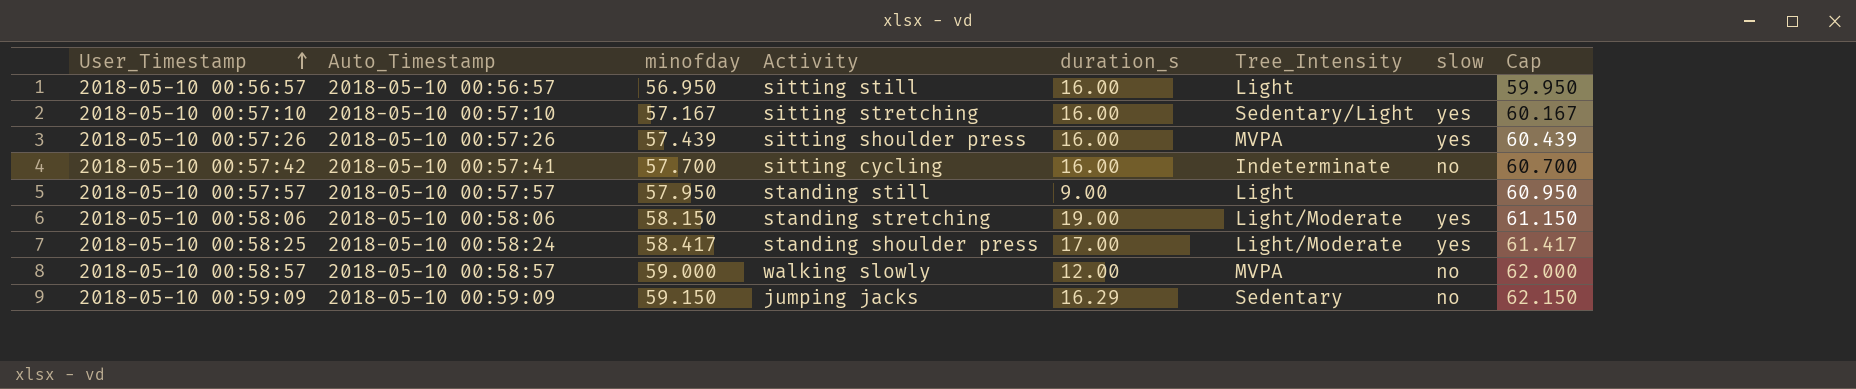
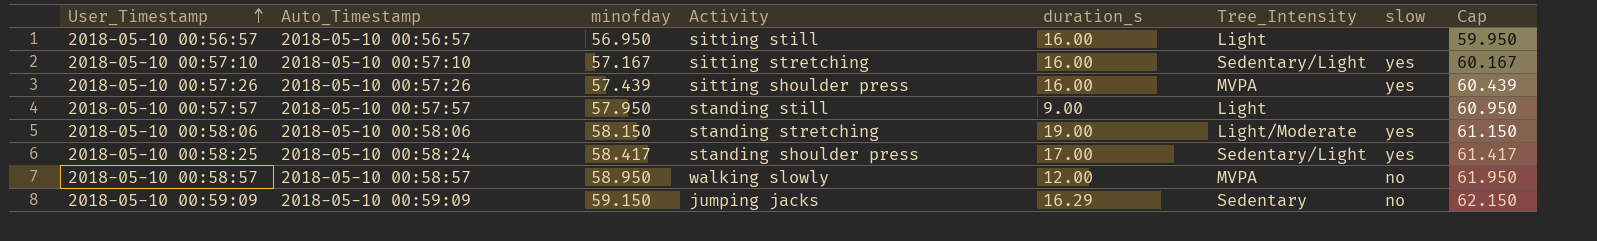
row 2018-05-10 00:57:42: 2018-05-10 00:57:41 | 57.700 | sitting cycling | 16.00 | Indeterminate | no | 60.700 -> none
2018-05-10 00:58:25 | Tree_Intensity: Light/Moderate -> Sedentary/Light
2018-05-10 00:58:57 | minofday: 59.000 -> 58.950
2018-05-10 00:58:57 | Cap: 62.000 -> 61.950

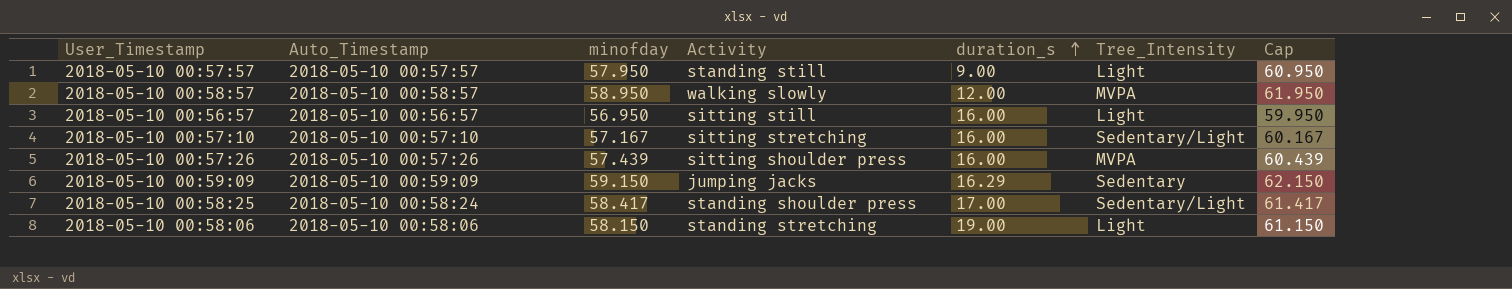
row order: User_Timestamp ascending -> duration_s ascending
column slow | position: 7 -> none
2018-05-10 00:58:06 | Tree_Intensity: Light/Moderate -> Light

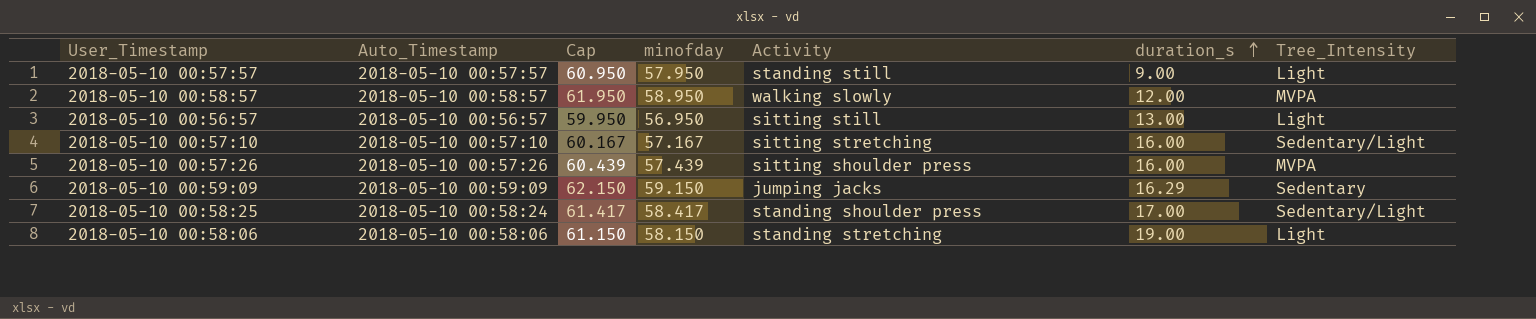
column Cap | position: 7 -> 3
2018-05-10 00:56:57 | duration_s: 16.00 -> 13.00

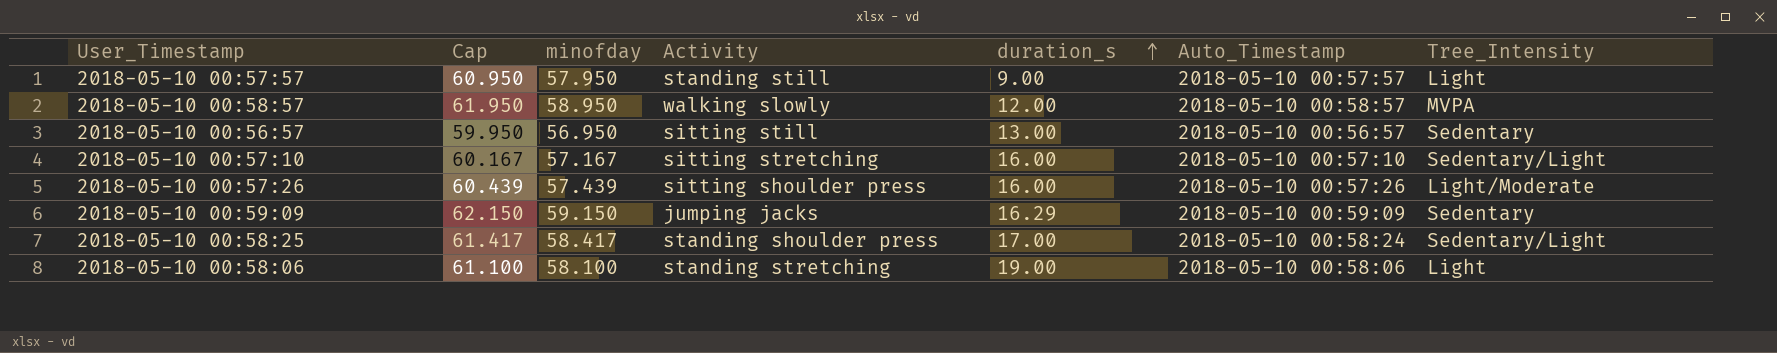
column Auto_Timestamp | position: 2 -> 6
2018-05-10 00:56:57 | Tree_Intensity: Light -> Sedentary
2018-05-10 00:57:26 | Tree_Intensity: MVPA -> Light/Moderate
2018-05-10 00:58:06 | Cap: 61.150 -> 61.100
2018-05-10 00:58:06 | minofday: 58.150 -> 58.100

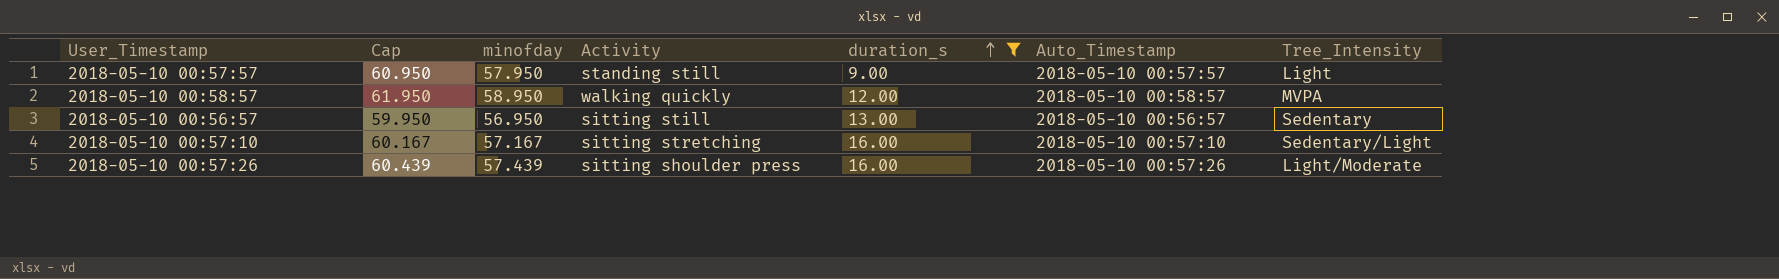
filter: none -> duration_s <= 16.00
2018-05-10 00:58:57 | Activity: walking slowly -> walking quickly

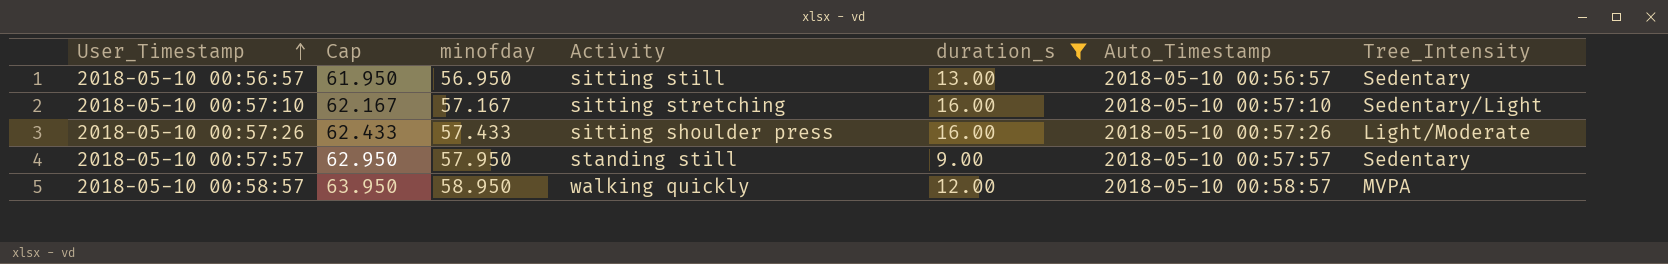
row order: duration_s ascending -> User_Timestamp ascending
column Cap | formula: [minofday] + 3 -> [minofday] + 5
2018-05-10 00:57:26 | minofday: 57.439 -> 57.433
2018-05-10 00:57:57 | Tree_Intensity: Light -> Sedentary

